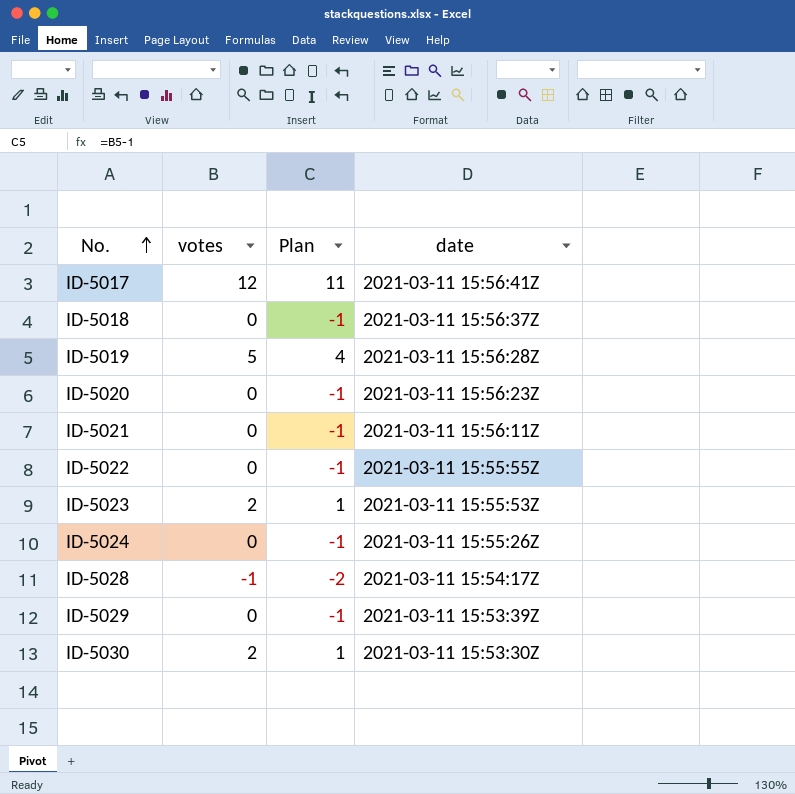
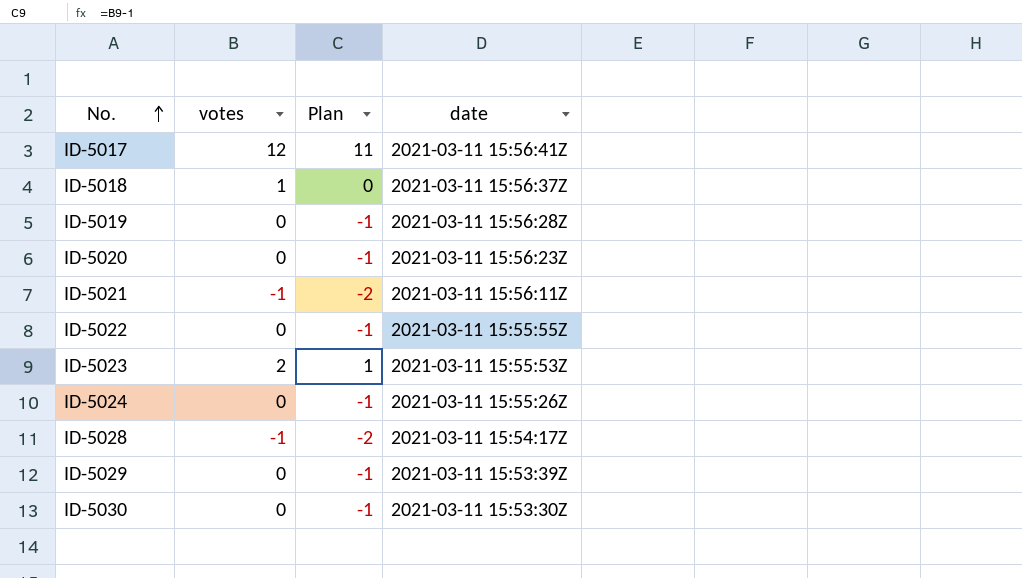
ID-5018 | votes: 0 -> 1
ID-5018 | Plan: -1 -> 0
ID-5019 | votes: 5 -> 0
ID-5019 | Plan: 4 -> -1
ID-5021 | votes: 0 -> -1
ID-5021 | Plan: -1 -> -2
ID-5030 | votes: 2 -> 0
ID-5030 | Plan: 1 -> -1

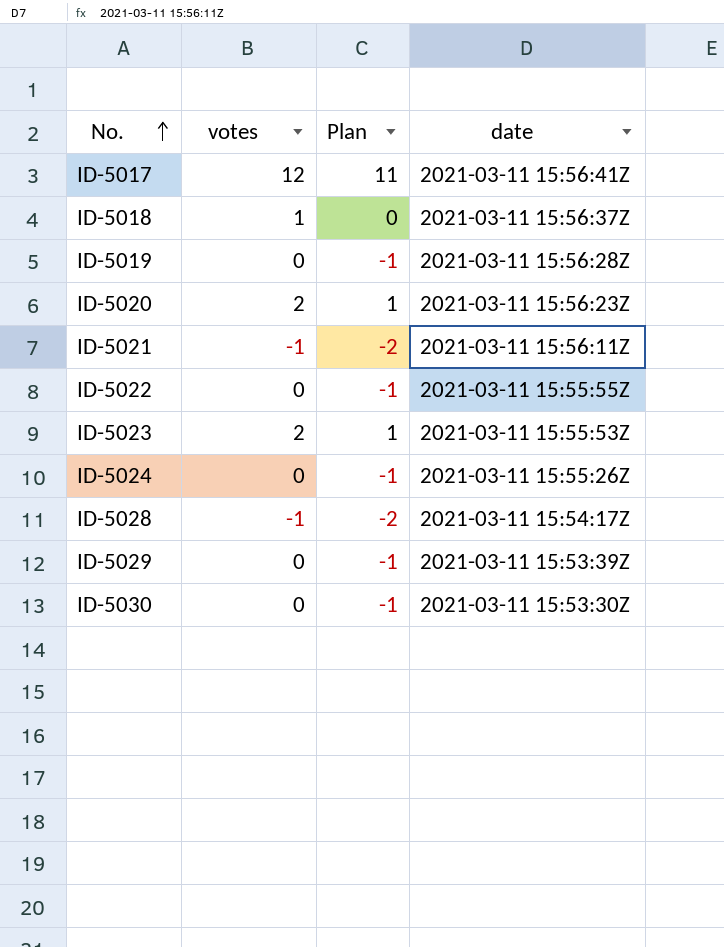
ID-5020 | votes: 0 -> 2
ID-5020 | Plan: -1 -> 1

